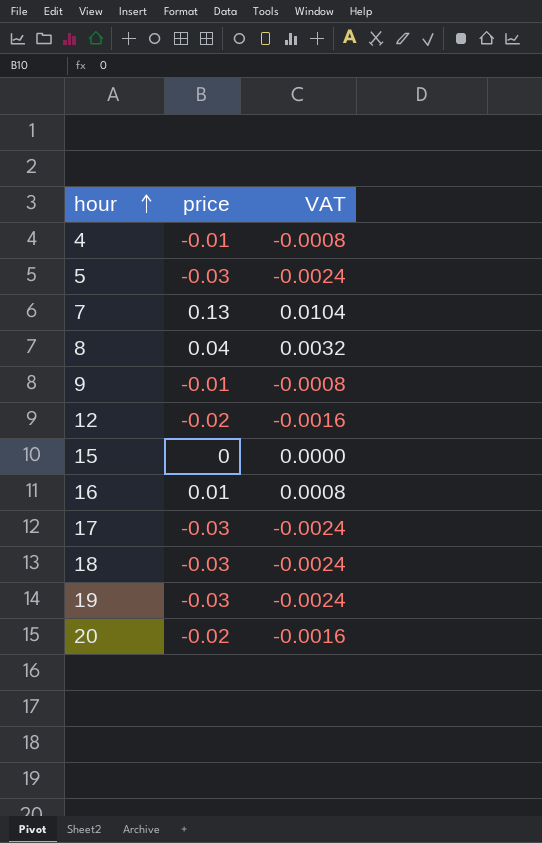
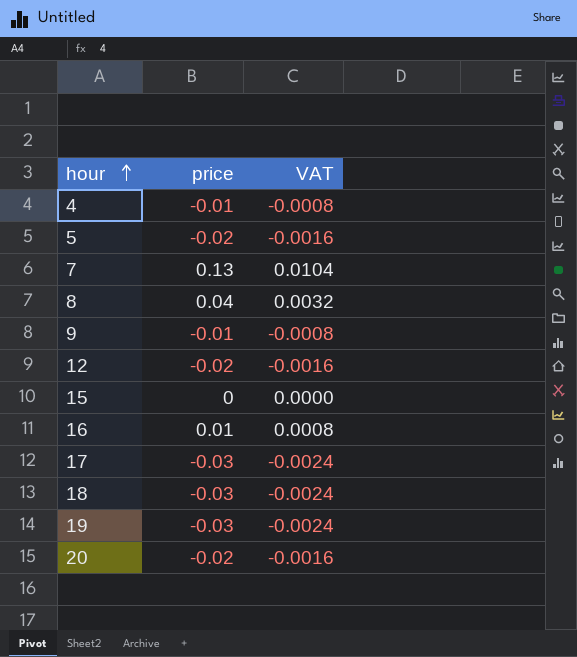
5 | price: -0.03 -> -0.02
5 | VAT: -0.0024 -> -0.0016

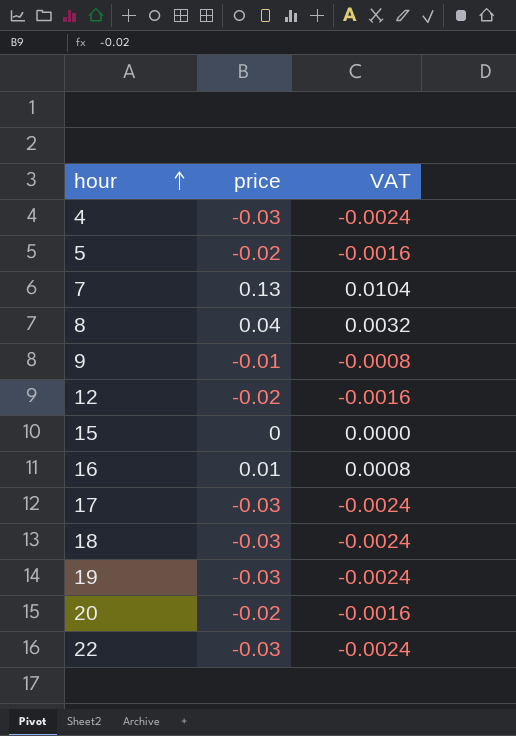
4 | price: -0.01 -> -0.03
4 | VAT: -0.0008 -> -0.0024
row 22: none -> -0.03 | -0.0024

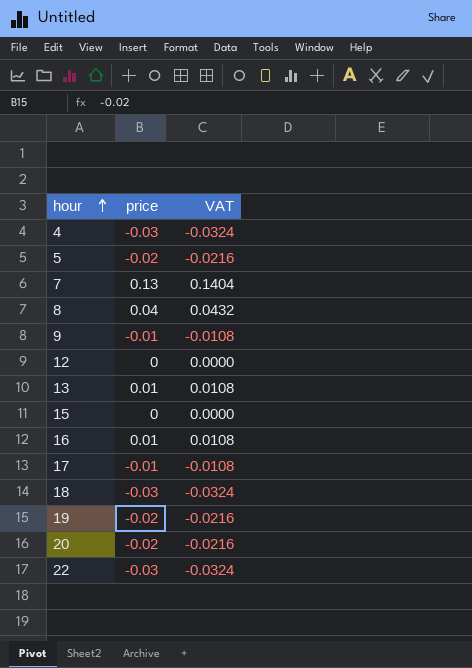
column VAT | formula: [price] * 0.08 -> [price] * 1.08
12 | price: -0.02 -> 0
row 13: none -> 0.01 | 0.0108
17 | price: -0.03 -> -0.01
19 | price: -0.03 -> -0.02

